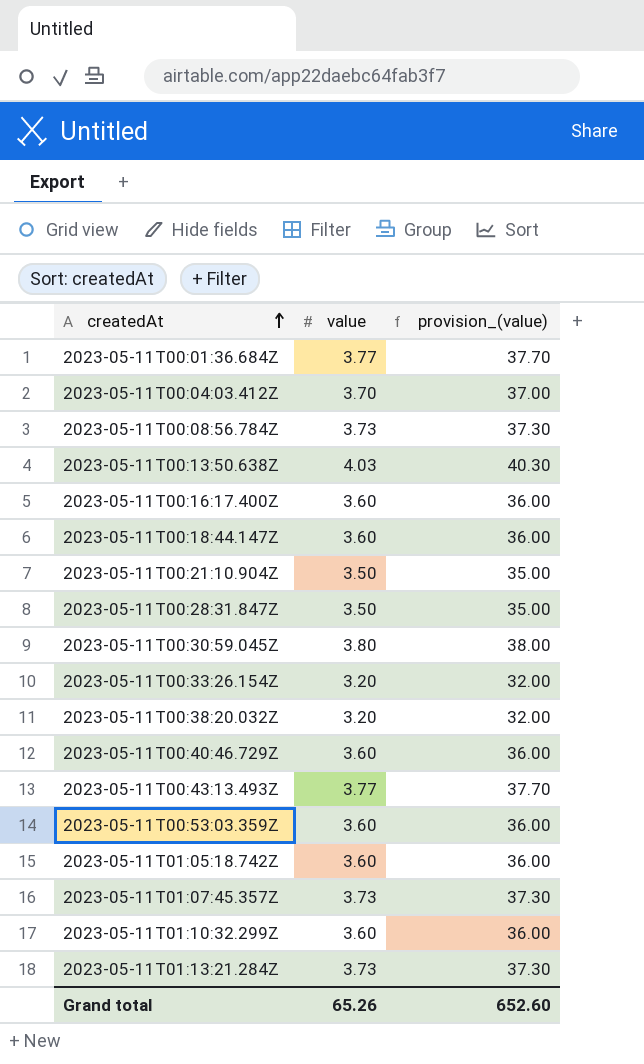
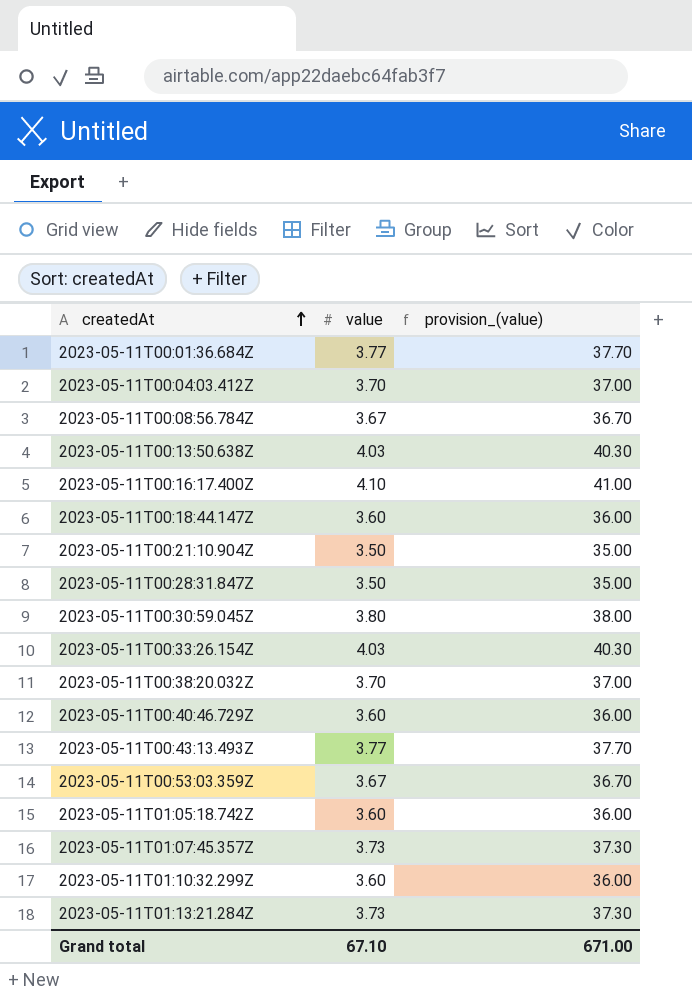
2023-05-11T00:08:56.784Z | value: 3.73 -> 3.67
2023-05-11T00:08:56.784Z | provision_(value): 37.30 -> 36.70
2023-05-11T00:16:17.400Z | value: 3.60 -> 4.10
2023-05-11T00:16:17.400Z | provision_(value): 36.00 -> 41.00
2023-05-11T00:33:26.154Z | value: 3.20 -> 4.03
2023-05-11T00:33:26.154Z | provision_(value): 32.00 -> 40.30
2023-05-11T00:38:20.032Z | value: 3.20 -> 3.70
2023-05-11T00:38:20.032Z | provision_(value): 32.00 -> 37.00
2023-05-11T00:53:03.359Z | value: 3.60 -> 3.67
2023-05-11T00:53:03.359Z | provision_(value): 36.00 -> 36.70
Grand total | value: 65.26 -> 67.10
Grand total | provision_(value): 652.60 -> 671.00

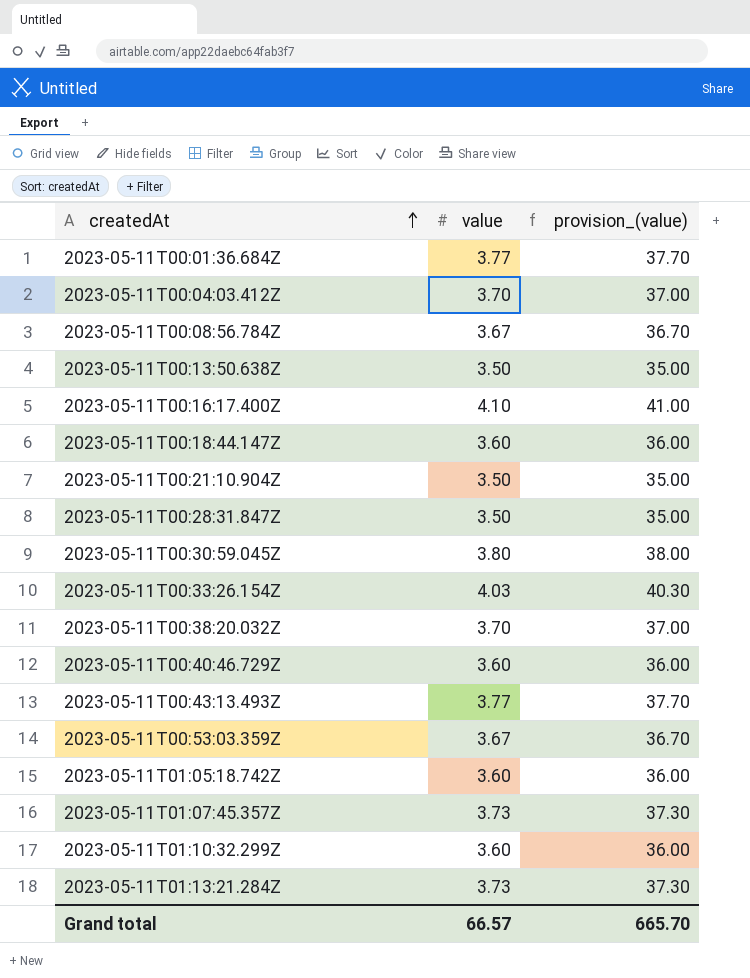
2023-05-11T00:13:50.638Z | value: 4.03 -> 3.50
2023-05-11T00:13:50.638Z | provision_(value): 40.30 -> 35.00
Grand total | value: 67.10 -> 66.57
Grand total | provision_(value): 671.00 -> 665.70

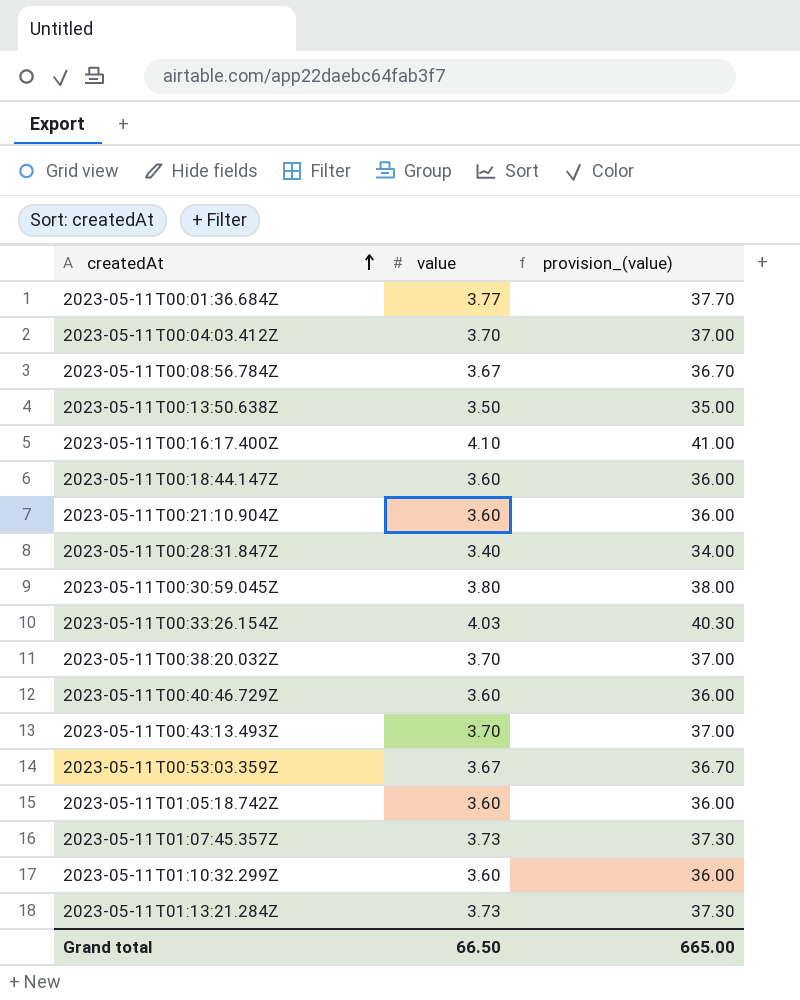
2023-05-11T00:21:10.904Z | value: 3.50 -> 3.60
2023-05-11T00:21:10.904Z | provision_(value): 35.00 -> 36.00
2023-05-11T00:28:31.847Z | value: 3.50 -> 3.40
2023-05-11T00:28:31.847Z | provision_(value): 35.00 -> 34.00
2023-05-11T00:43:13.493Z | value: 3.77 -> 3.70
2023-05-11T00:43:13.493Z | provision_(value): 37.70 -> 37.00
Grand total | value: 66.57 -> 66.50
Grand total | provision_(value): 665.70 -> 665.00

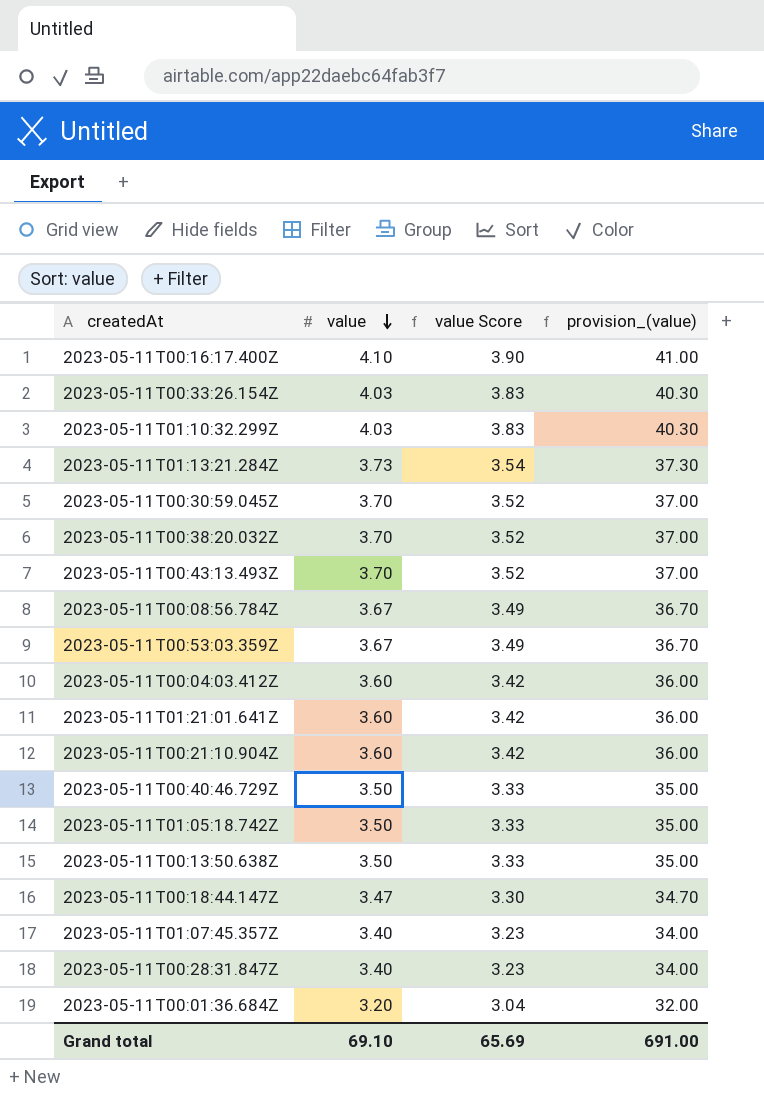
row order: createdAt ascending -> value descending
column value Score | formula: none -> [value] * 0.95
2023-05-11T01:10:32.299Z | value: 3.60 -> 4.03
2023-05-11T01:10:32.299Z | provision_(value): 36.00 -> 40.30
2023-05-11T00:30:59.045Z | value: 3.80 -> 3.70
2023-05-11T00:30:59.045Z | provision_(value): 38.00 -> 37.00
2023-05-11T00:04:03.412Z | value: 3.70 -> 3.60
2023-05-11T00:04:03.412Z | provision_(value): 37.00 -> 36.00
row 2023-05-11T01:21:01.641Z: none -> 3.60 | 3.42 | 36.00
2023-05-11T00:40:46.729Z | value: 3.60 -> 3.50
2023-05-11T00:40:46.729Z | provision_(value): 36.00 -> 35.00
2023-05-11T01:05:18.742Z | value: 3.60 -> 3.50
2023-05-11T01:05:18.742Z | provision_(value): 36.00 -> 35.00
2023-05-11T00:18:44.147Z | value: 3.60 -> 3.47
2023-05-11T00:18:44.147Z | provision_(value): 36.00 -> 34.70
2023-05-11T01:07:45.357Z | value: 3.73 -> 3.40
2023-05-11T01:07:45.357Z | provision_(value): 37.30 -> 34.00
2023-05-11T00:01:36.684Z | value: 3.77 -> 3.20
2023-05-11T00:01:36.684Z | provision_(value): 37.70 -> 32.00
Grand total | value: 66.50 -> 69.10
Grand total | provision_(value): 665.00 -> 691.00

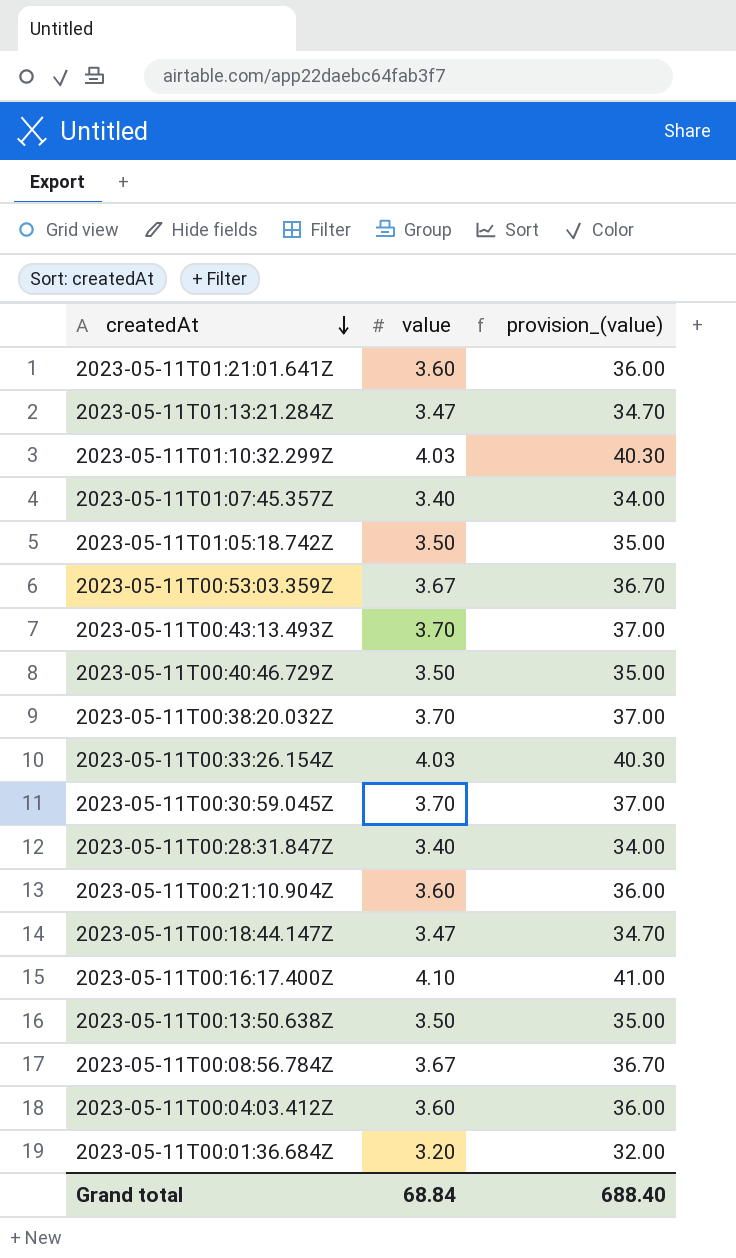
row order: value descending -> createdAt descending
column value Score | formula: [value] * 0.95 -> none
2023-05-11T01:13:21.284Z | value: 3.73 -> 3.47
2023-05-11T01:13:21.284Z | provision_(value): 37.30 -> 34.70
Grand total | value: 69.10 -> 68.84
Grand total | provision_(value): 691.00 -> 688.40

